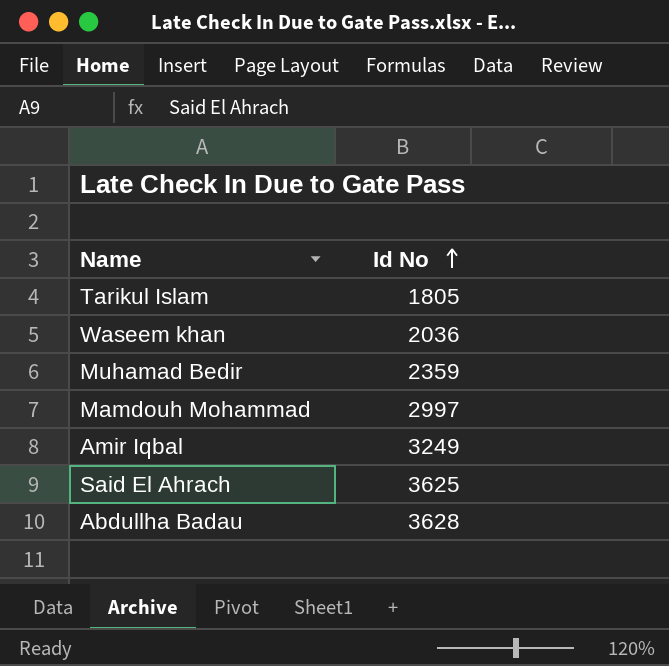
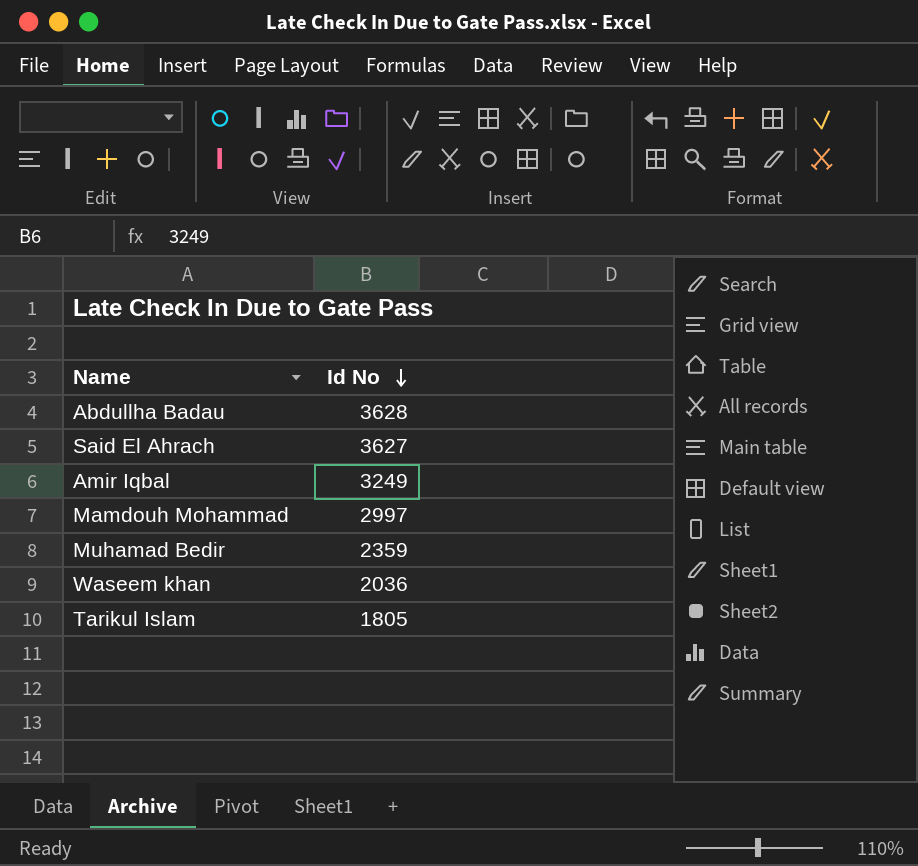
row order: Id No ascending -> Id No descending
Said El Ahrach | Id No: 3625 -> 3627

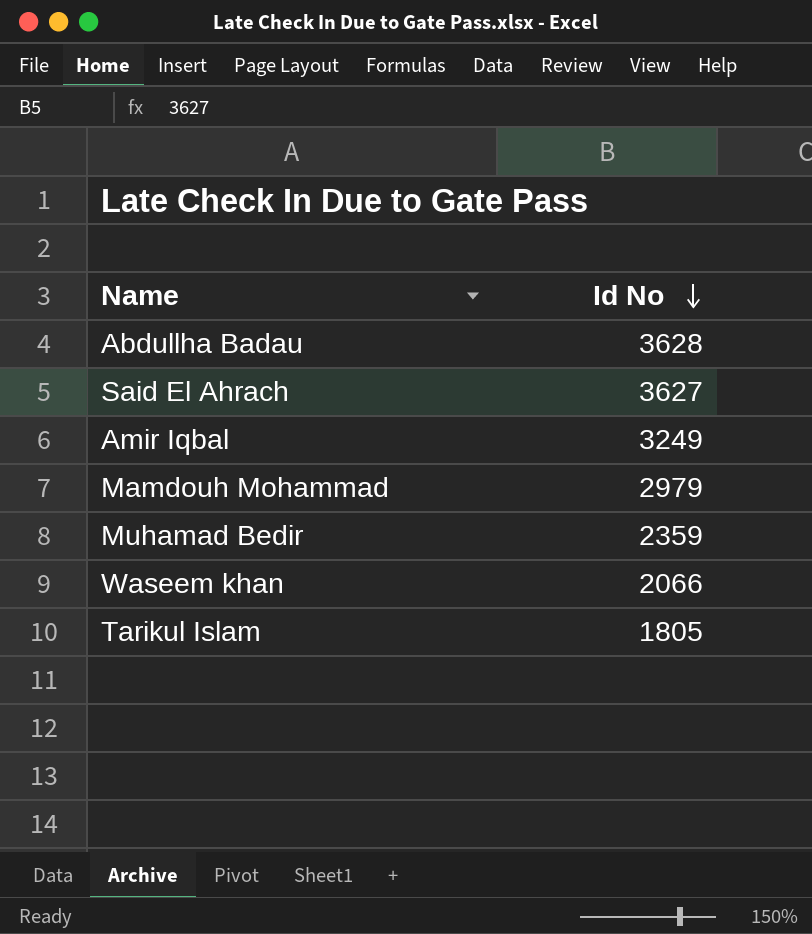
Mamdouh Mohammad | Id No: 2997 -> 2979
Waseem khan | Id No: 2036 -> 2066

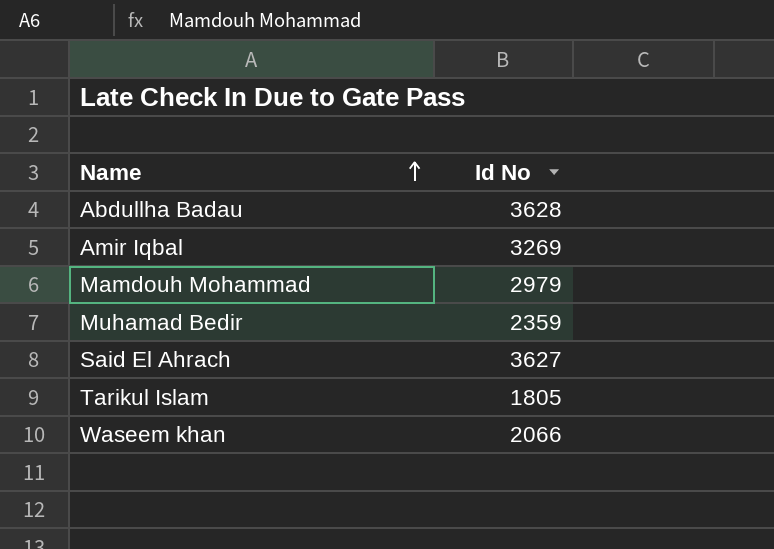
row order: Id No descending -> Name ascending
Amir Iqbal | Id No: 3249 -> 3269

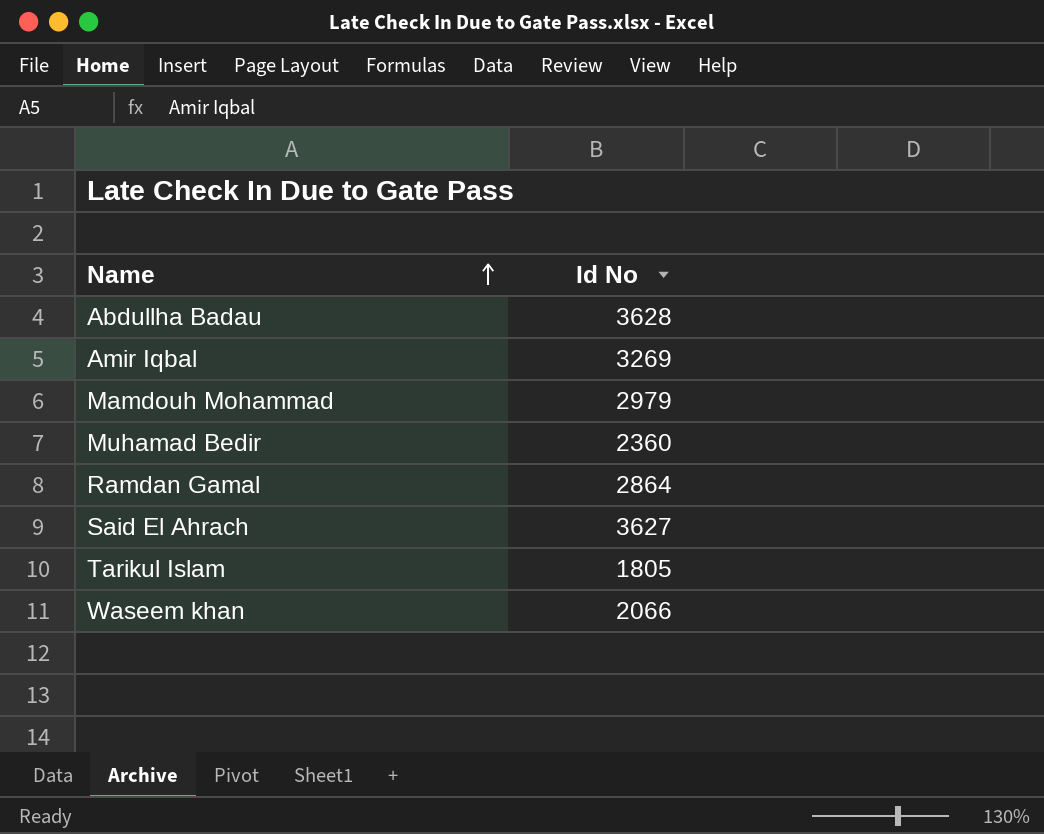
Muhamad Bedir | Id No: 2359 -> 2360
row Ramdan Gamal: none -> 2864

